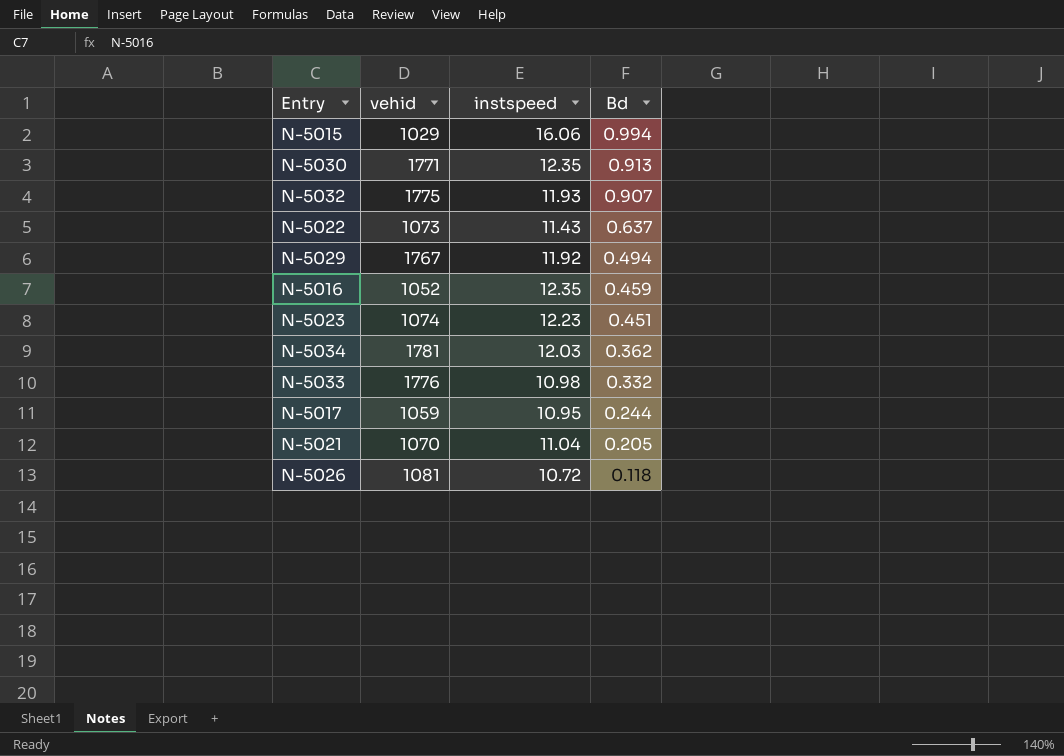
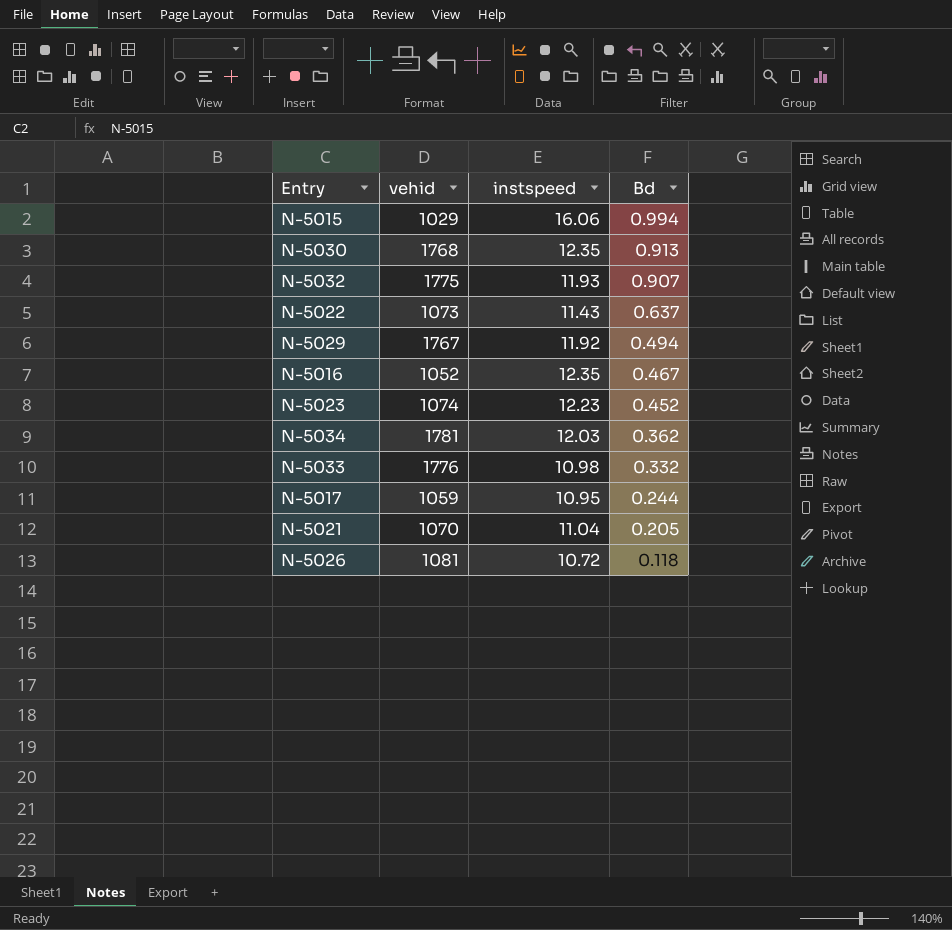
N-5030 | vehid: 1771 -> 1768
N-5016 | Bd: 0.459 -> 0.467
N-5023 | Bd: 0.451 -> 0.452

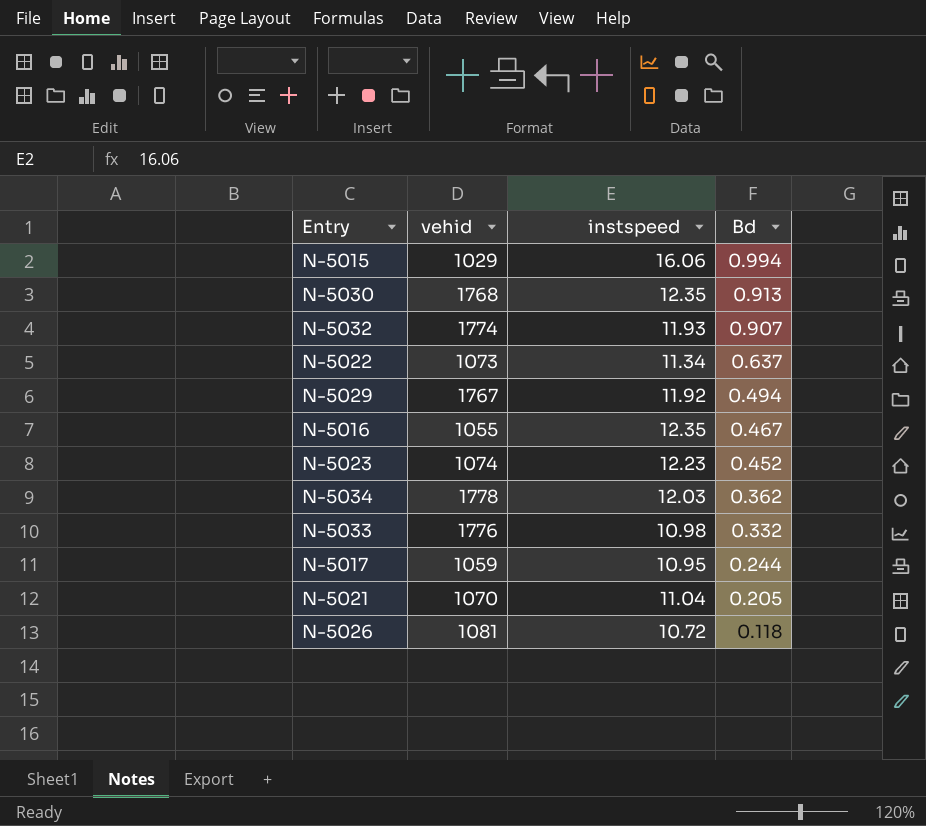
N-5032 | vehid: 1775 -> 1774
N-5022 | instspeed: 11.43 -> 11.34
N-5016 | vehid: 1052 -> 1055
N-5034 | vehid: 1781 -> 1778

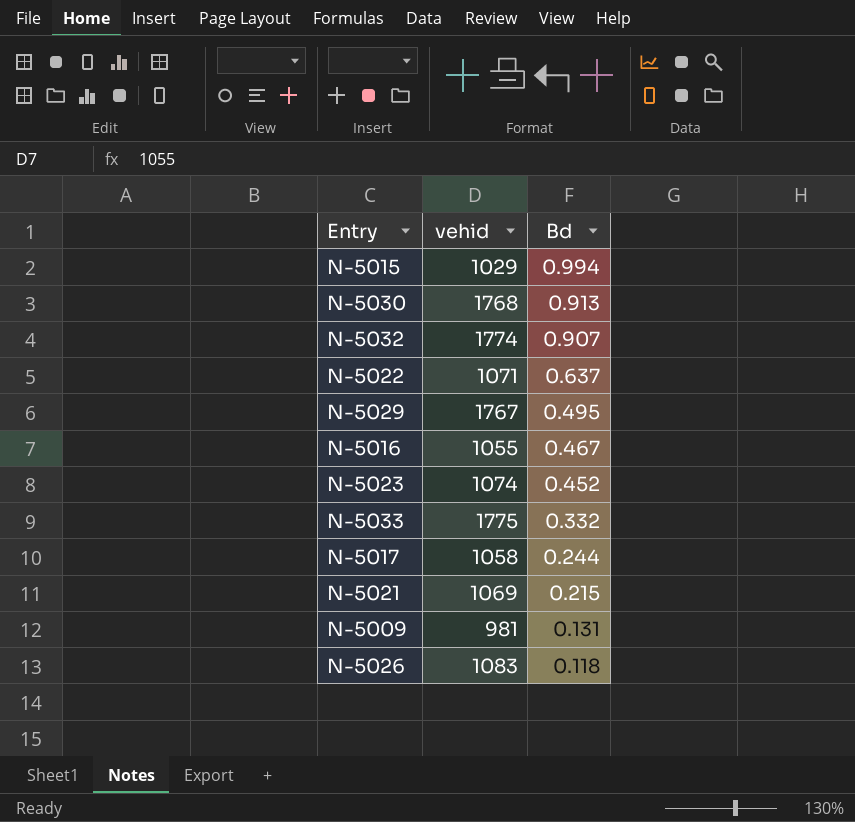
column instspeed | position: 3 -> none
row N-5034: 1778 | 12.03 | 0.362 -> none
N-5022 | vehid: 1073 -> 1071
N-5029 | Bd: 0.494 -> 0.495
N-5033 | vehid: 1776 -> 1775
N-5017 | vehid: 1059 -> 1058
N-5021 | vehid: 1070 -> 1069
N-5021 | Bd: 0.205 -> 0.215
row N-5009: none -> 981 | 0.131
N-5026 | vehid: 1081 -> 1083

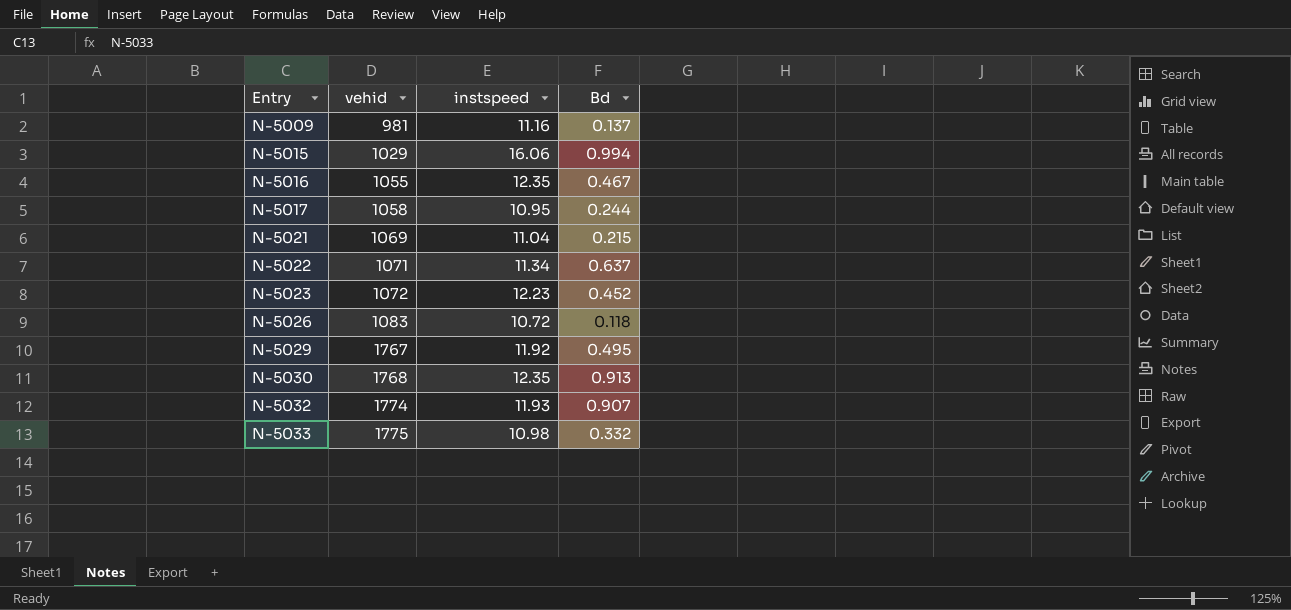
row order: Bd descending -> Entry ascending
column instspeed | position: none -> 3
N-5009 | Bd: 0.131 -> 0.137
N-5023 | vehid: 1074 -> 1072

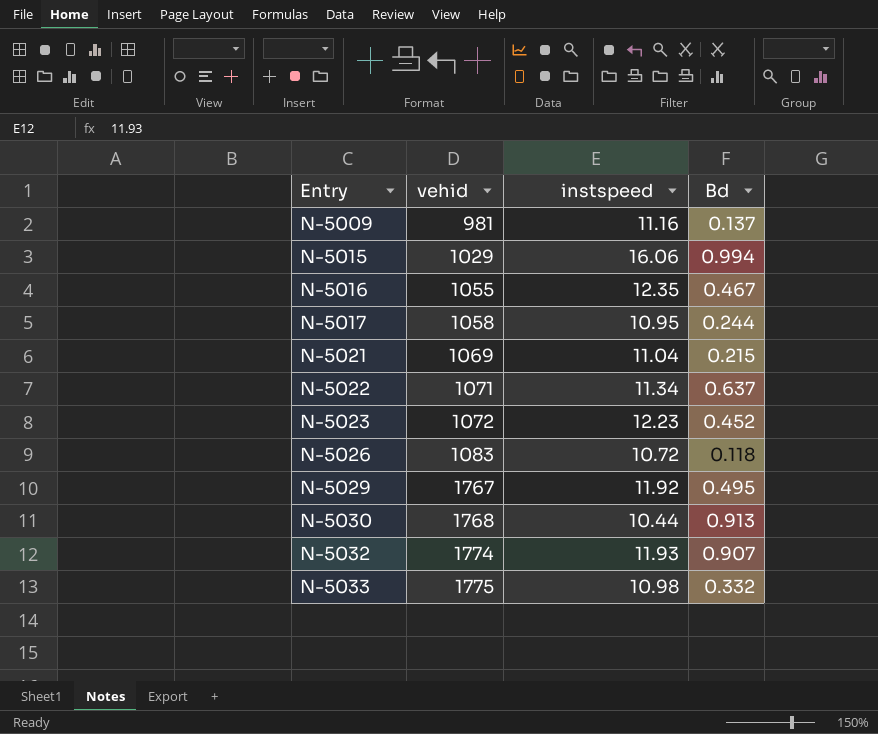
N-5030 | instspeed: 12.35 -> 10.44

